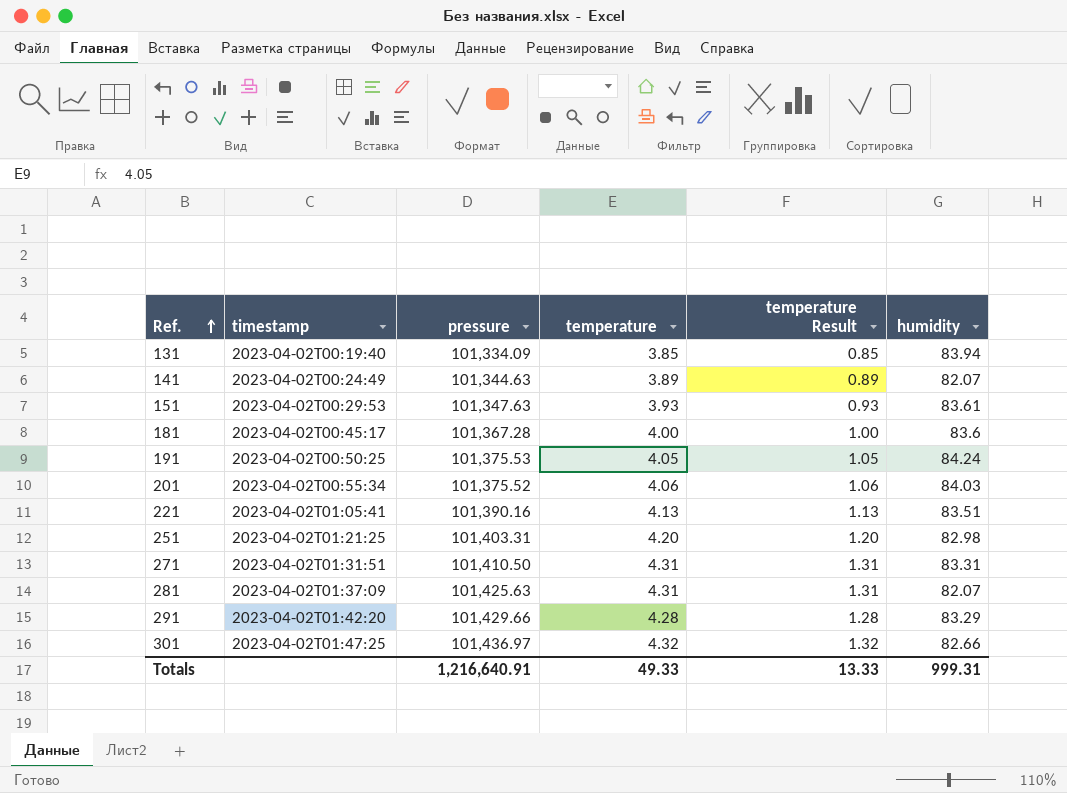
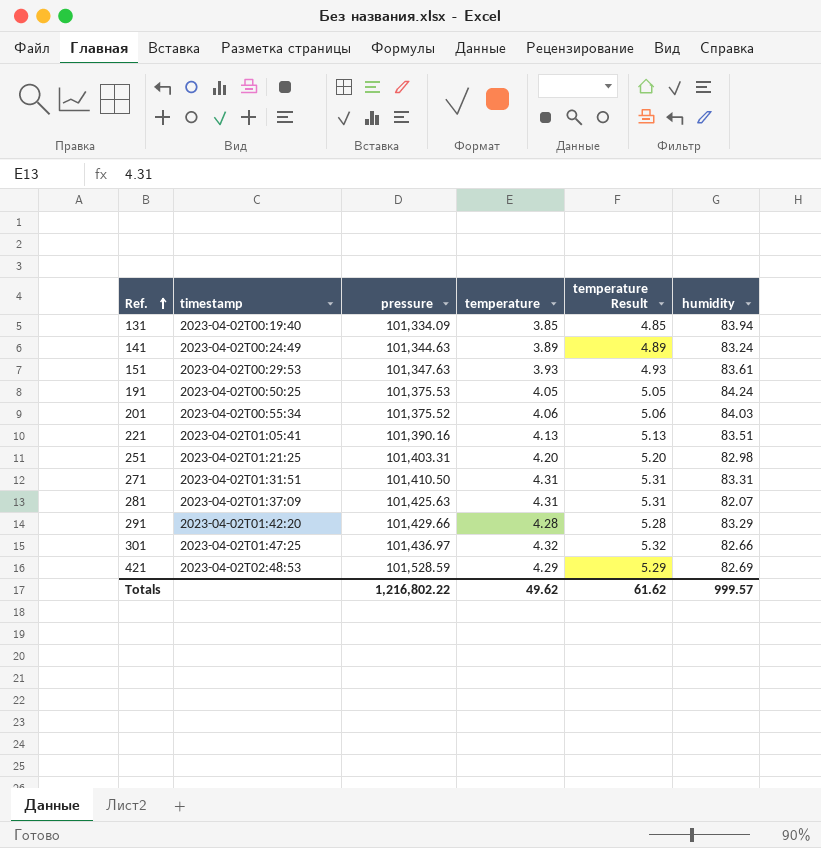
column temperature Result | formula: [temperature] - 3 -> [temperature] + 1
row 181: 2023-04-02T00:45:17 | 101,367.28 | 4.00 | 1.00 | 83.6 -> none
141 | humidity: 82.07 -> 83.24
row 421: none -> 2023-04-02T02:48:53 | 101,528.59 | 4.29 | 5.29 | 82.69
Totals | pressure: 1,216,640.91 -> 1,216,802.22
Totals | temperature: 49.33 -> 49.62
Totals | temperature Result: 13.33 -> 61.62
Totals | humidity: 999.31 -> 999.57

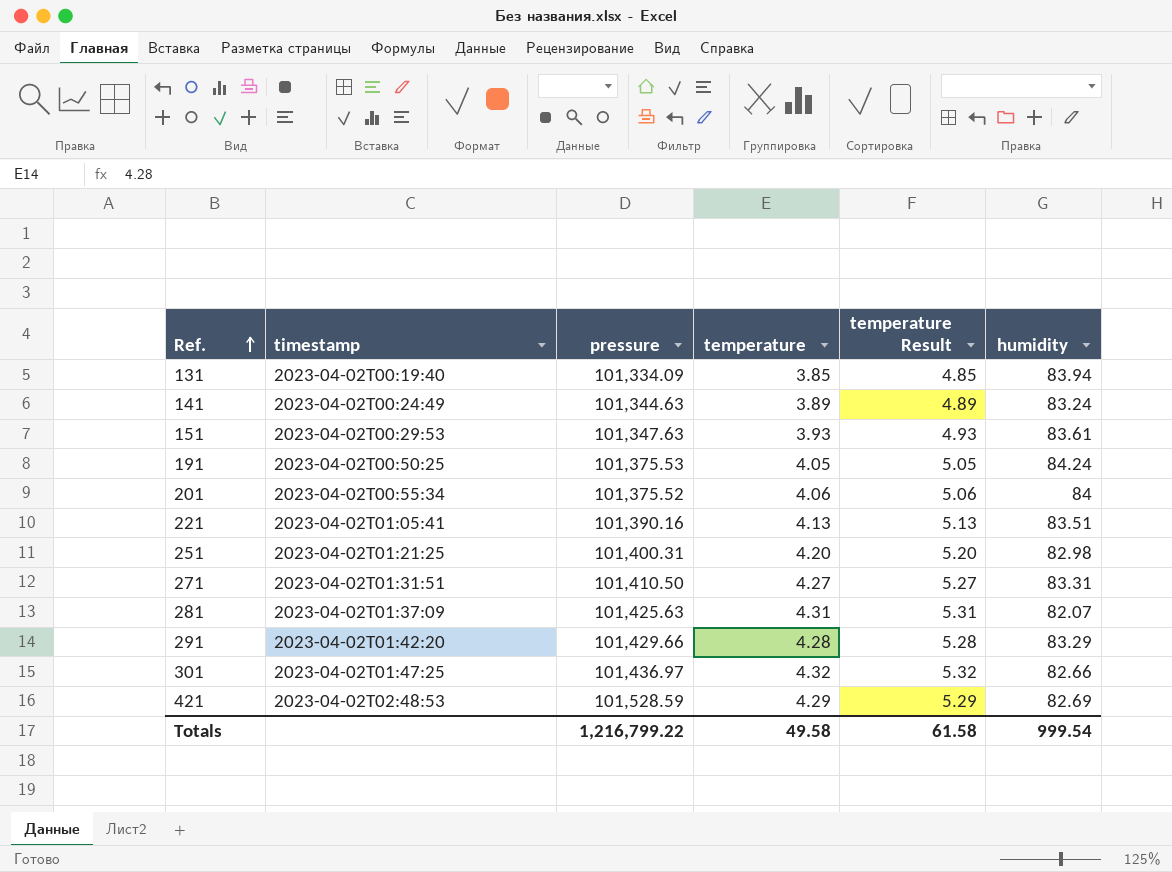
201 | humidity: 84.03 -> 84
251 | pressure: 101,403.31 -> 101,400.31
271 | temperature: 4.31 -> 4.27
271 | temperature Result: 5.31 -> 5.27
Totals | pressure: 1,216,802.22 -> 1,216,799.22
Totals | temperature: 49.62 -> 49.58
Totals | temperature Result: 61.62 -> 61.58
Totals | humidity: 999.57 -> 999.54

